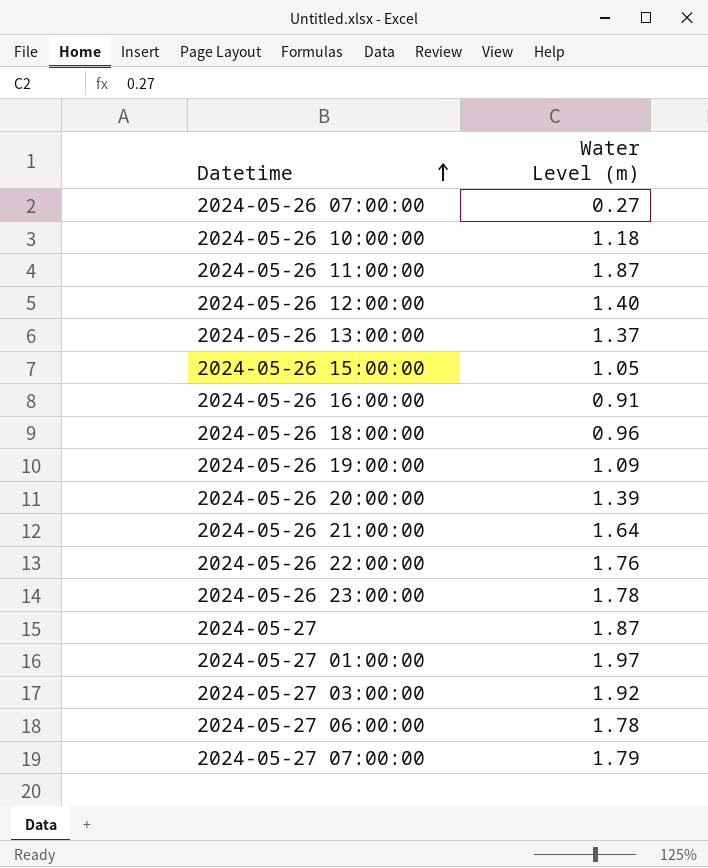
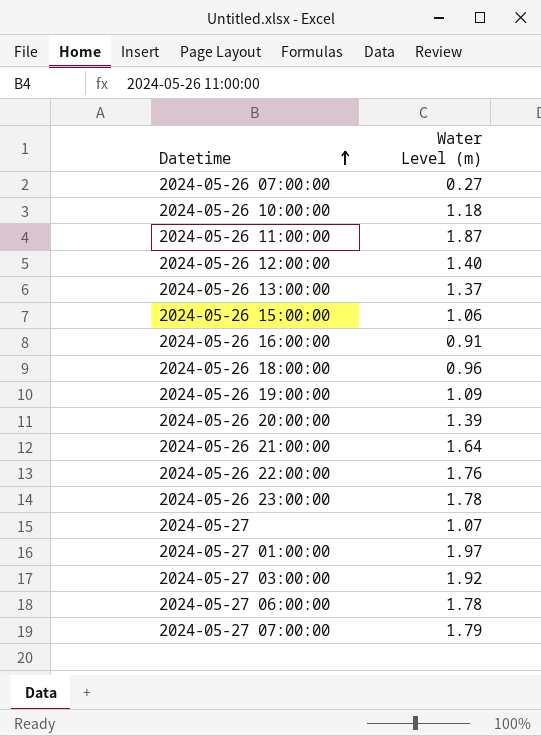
2024-05-26 15:00:00 | Water Level (m): 1.05 -> 1.06
2024-05-27 | Water Level (m): 1.87 -> 1.07

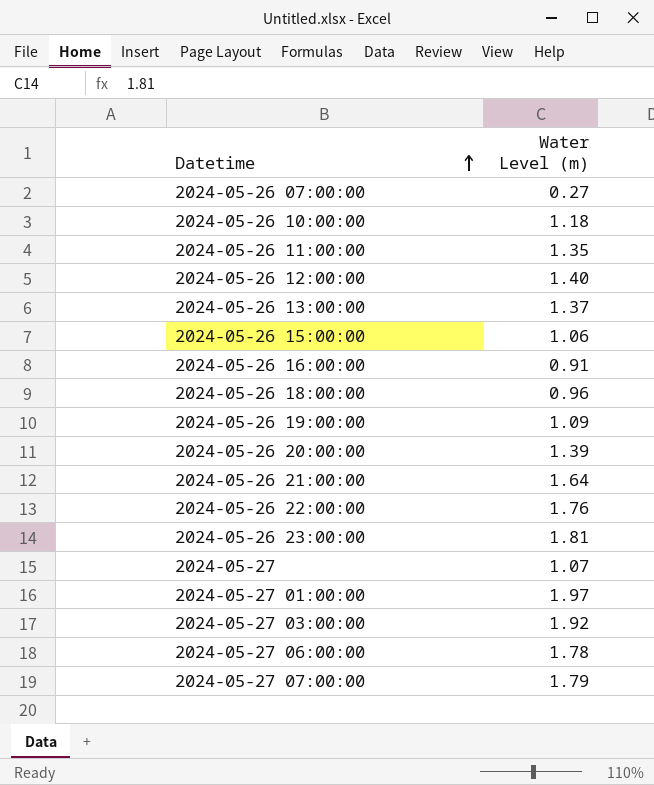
2024-05-26 11:00:00 | Water Level (m): 1.87 -> 1.35
2024-05-26 23:00:00 | Water Level (m): 1.78 -> 1.81

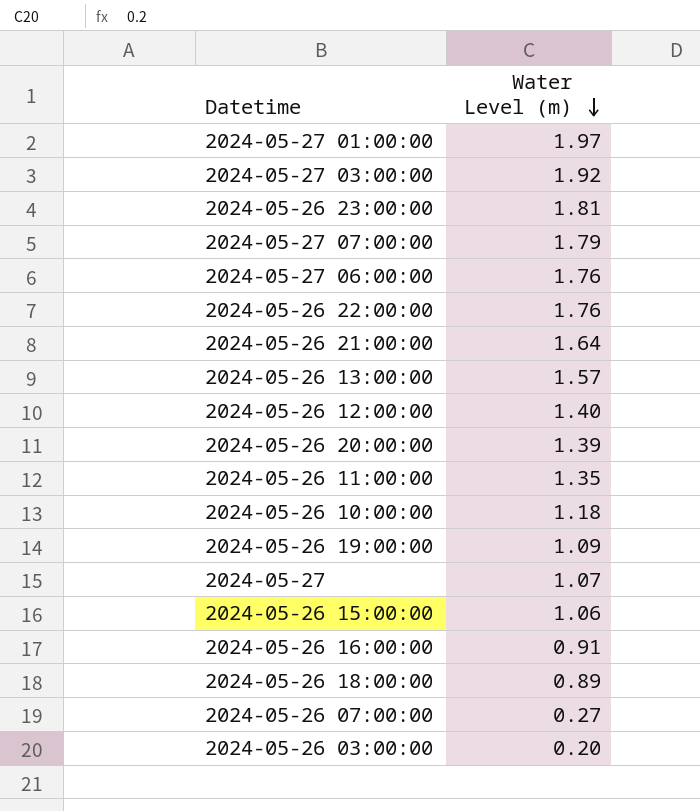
row order: Datetime ascending -> Water Level (m) descending
2024-05-27 06:00:00 | Water Level (m): 1.78 -> 1.76
2024-05-26 13:00:00 | Water Level (m): 1.37 -> 1.57
2024-05-26 18:00:00 | Water Level (m): 0.96 -> 0.89
row 2024-05-26 03:00:00: none -> 0.20

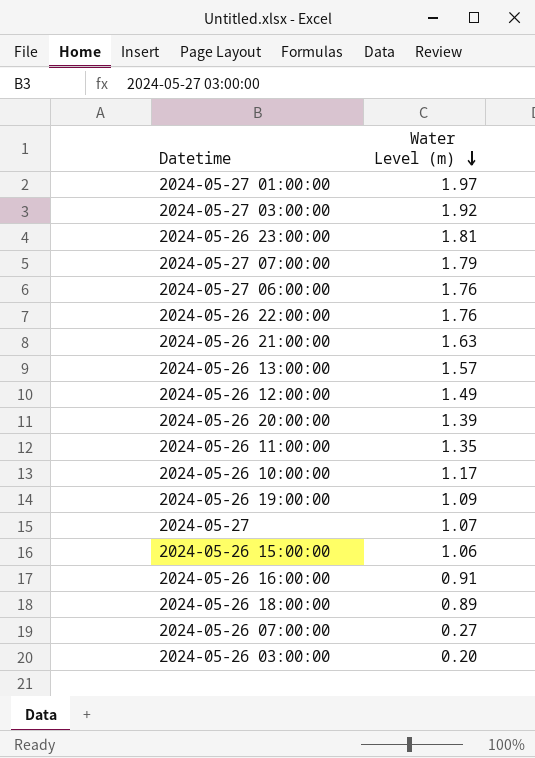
2024-05-26 21:00:00 | Water Level (m): 1.64 -> 1.63
2024-05-26 12:00:00 | Water Level (m): 1.40 -> 1.49
2024-05-26 10:00:00 | Water Level (m): 1.18 -> 1.17

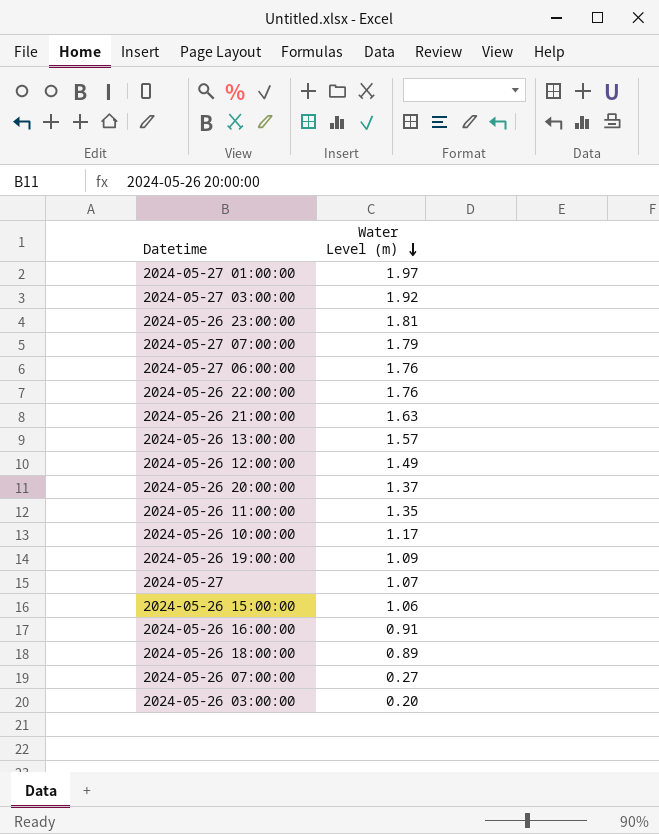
2024-05-26 20:00:00 | Water Level (m): 1.39 -> 1.37

